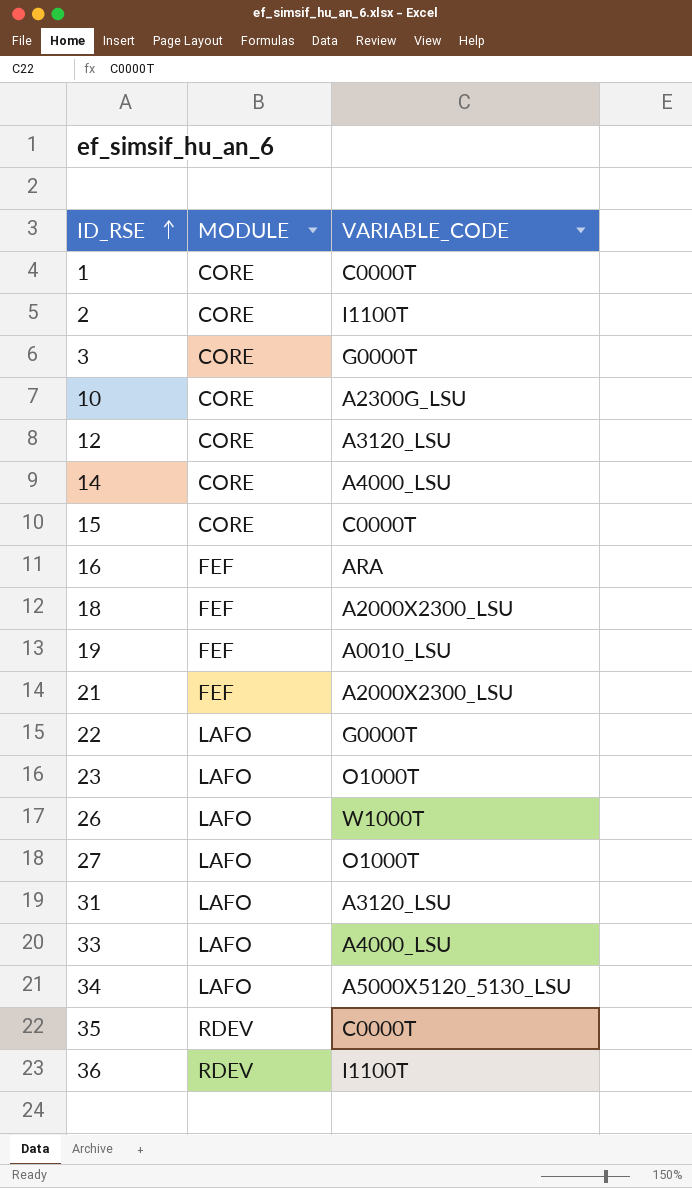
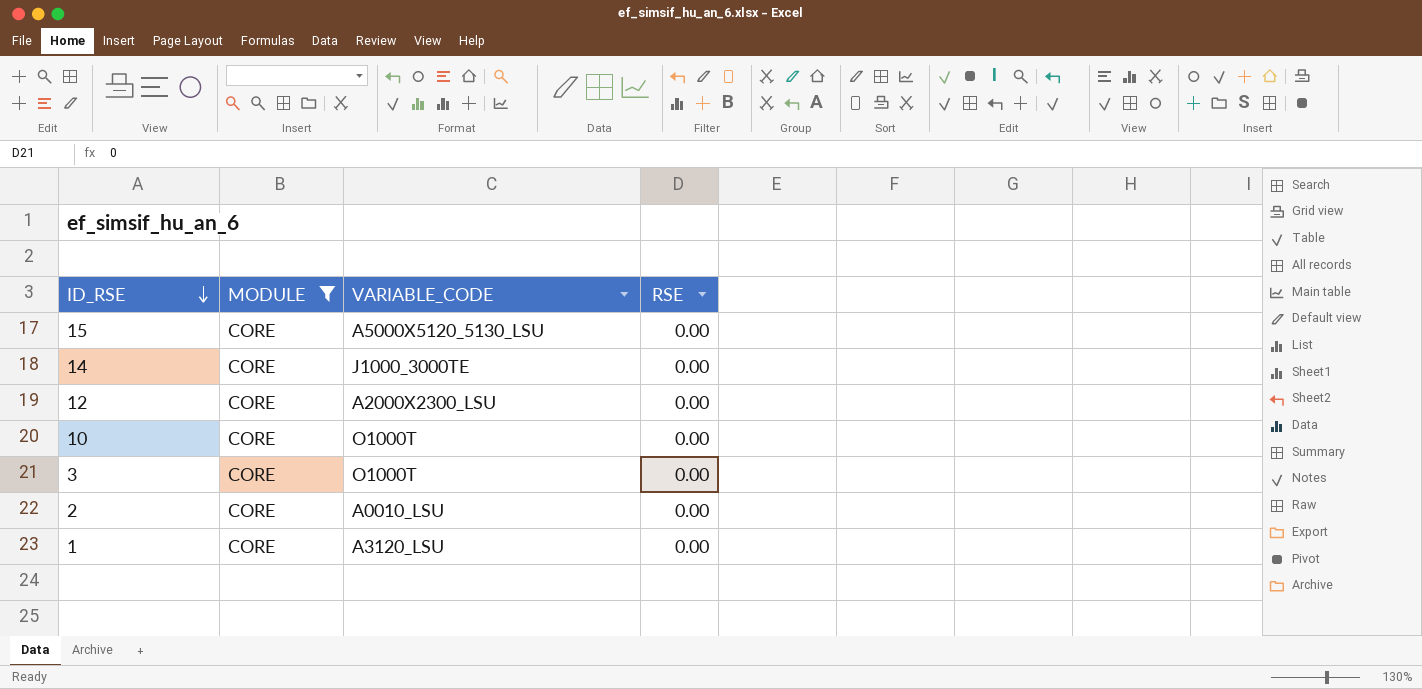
filter: none -> MODULE = CORE
row order: ID_RSE ascending -> ID_RSE descending
column RSE | position: none -> 4
15 | VARIABLE_CODE: C0000T -> A5000X5120_5130_LSU
14 | VARIABLE_CODE: A4000_LSU -> J1000_3000TE
12 | VARIABLE_CODE: A3120_LSU -> A2000X2300_LSU
10 | VARIABLE_CODE: A2300G_LSU -> O1000T
3 | VARIABLE_CODE: G0000T -> O1000T
2 | VARIABLE_CODE: I1100T -> A0010_LSU
1 | VARIABLE_CODE: C0000T -> A3120_LSU

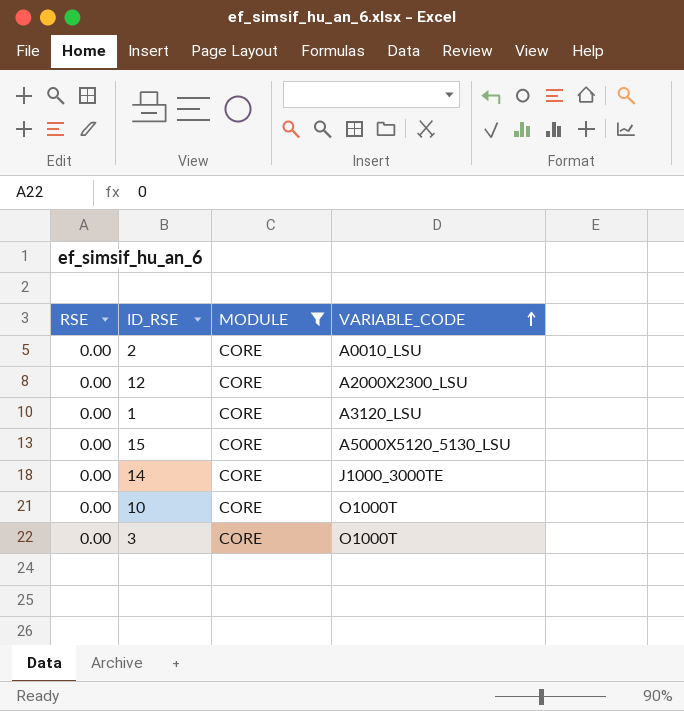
row order: ID_RSE descending -> VARIABLE_CODE ascending
column RSE | position: 4 -> 1

